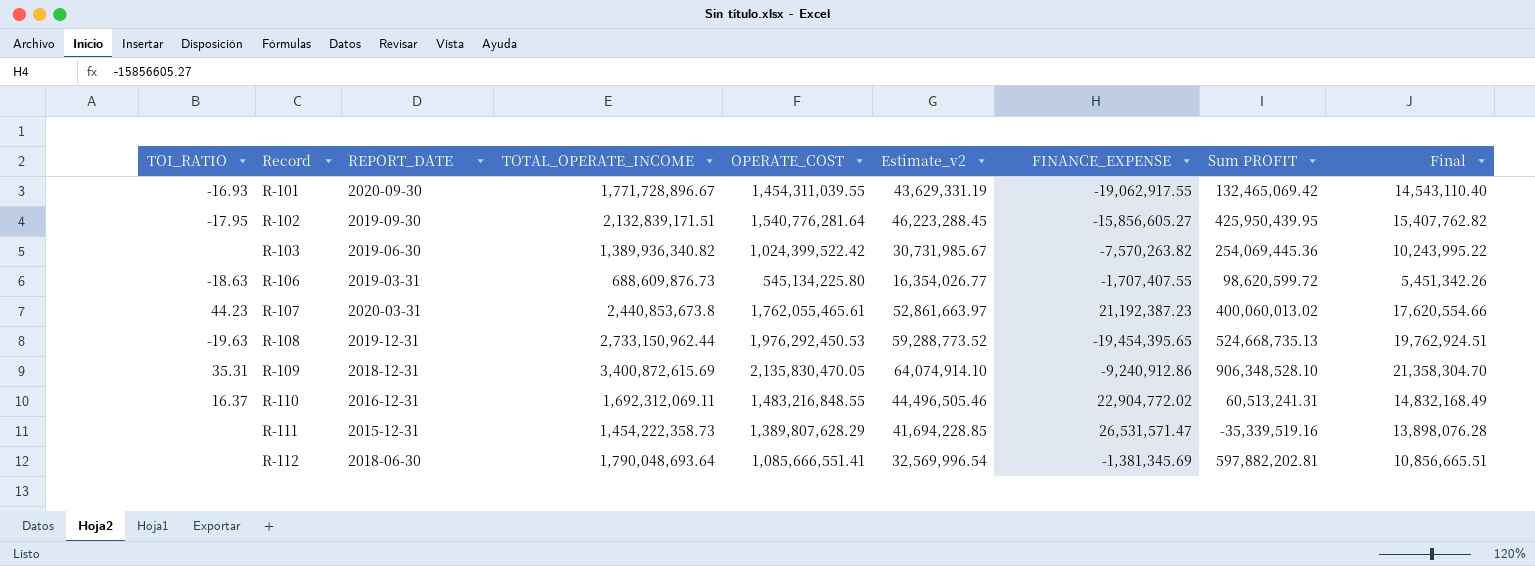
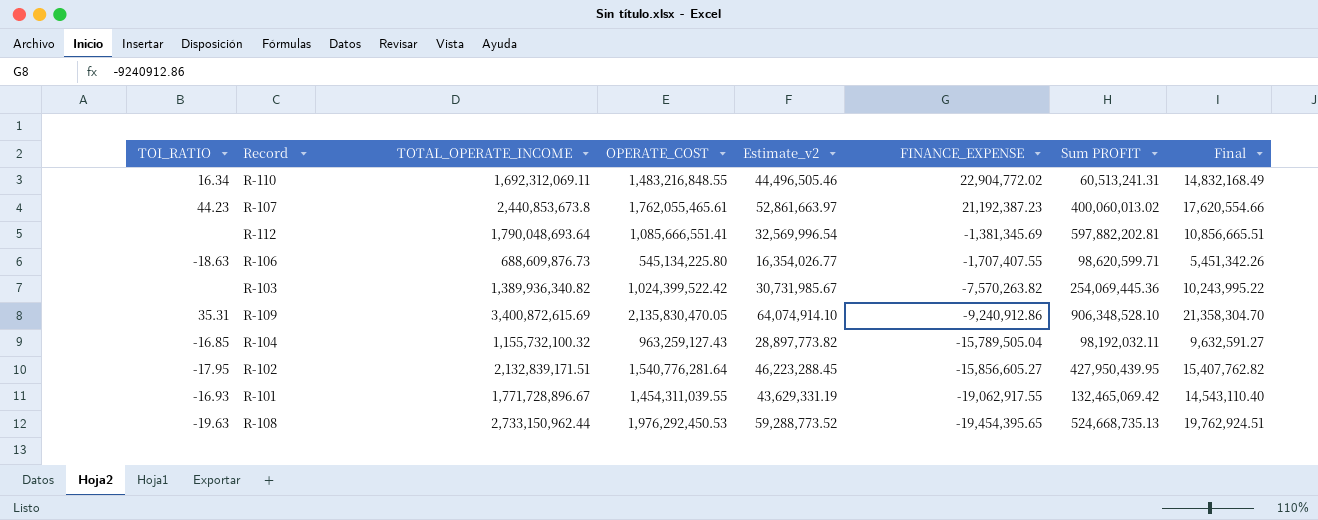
row order: Record ascending -> FINANCE_EXPENSE descending
column REPORT_DATE | position: 3 -> none
row R-111: none | 2015-12-31 | 1,454,222,358.73 | 1,389,807,628.29 | 41,694,228.85 | 26,531,571.47 | -35,339,519.16 | 13,898,076.28 -> none
R-110 | TOI_RATIO: 16.37 -> 16.34
R-106 | Sum PROFIT: 98,620,599.72 -> 98,620,599.71
row R-104: none -> -16.85 | 1,155,732,100.32 | 963,259,127.43 | 28,897,773.82 | -15,789,505.04 | 98,192,032.11 | 9,632,591.27
R-102 | Sum PROFIT: 425,950,439.95 -> 427,950,439.95

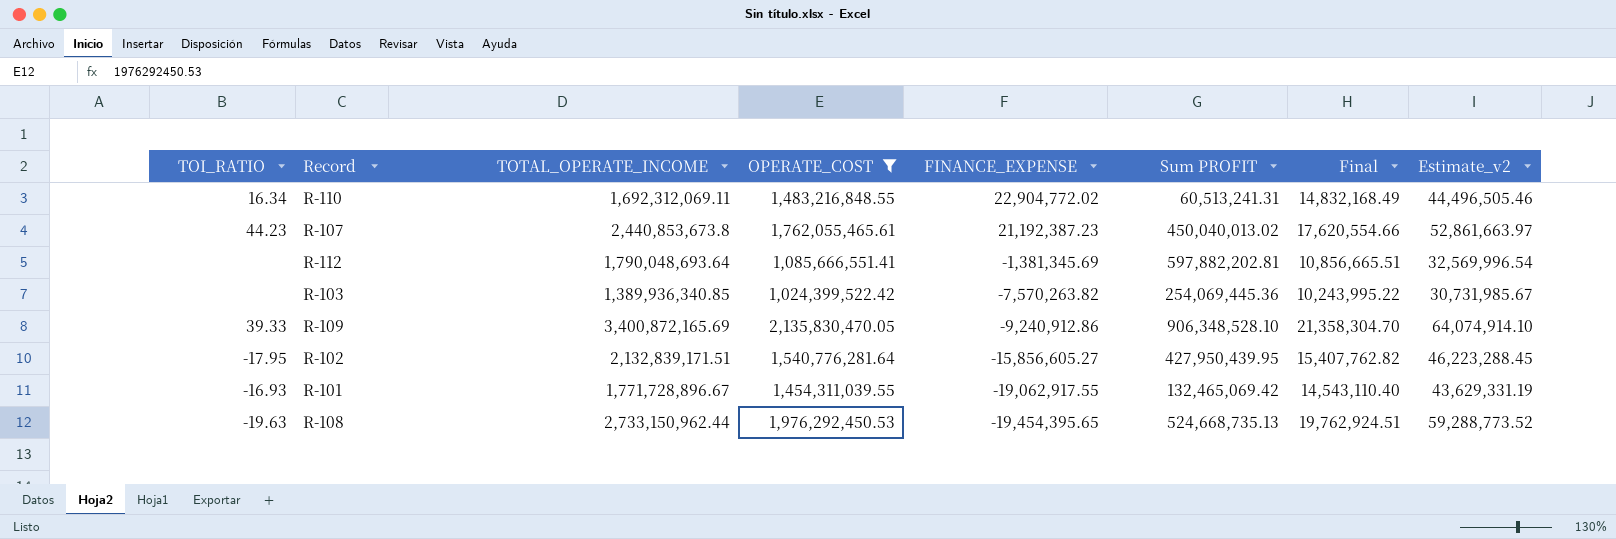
filter: none -> OPERATE_COST >= 1,024,399,522.42
column Estimate_v2 | position: 5 -> 8
R-107 | Sum PROFIT: 400,060,013.02 -> 450,040,013.02
R-103 | TOTAL_OPERATE_INCOME: 1,389,936,340.82 -> 1,389,936,340.85
R-109 | TOI_RATIO: 35.31 -> 39.33
R-109 | TOTAL_OPERATE_INCOME: 3,400,872,615.69 -> 3,400,872,165.69

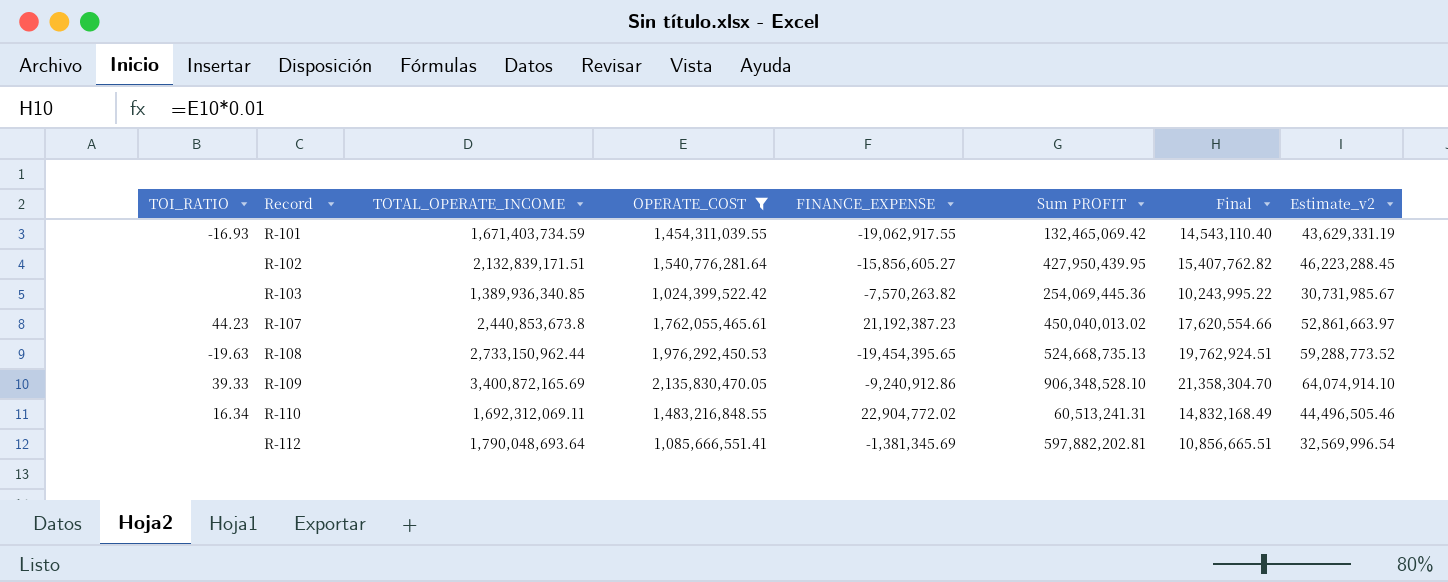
row order: FINANCE_EXPENSE descending -> Record ascending
R-101 | TOTAL_OPERATE_INCOME: 1,771,728,896.67 -> 1,671,403,734.59
R-102 | TOI_RATIO: -17.95 -> none

